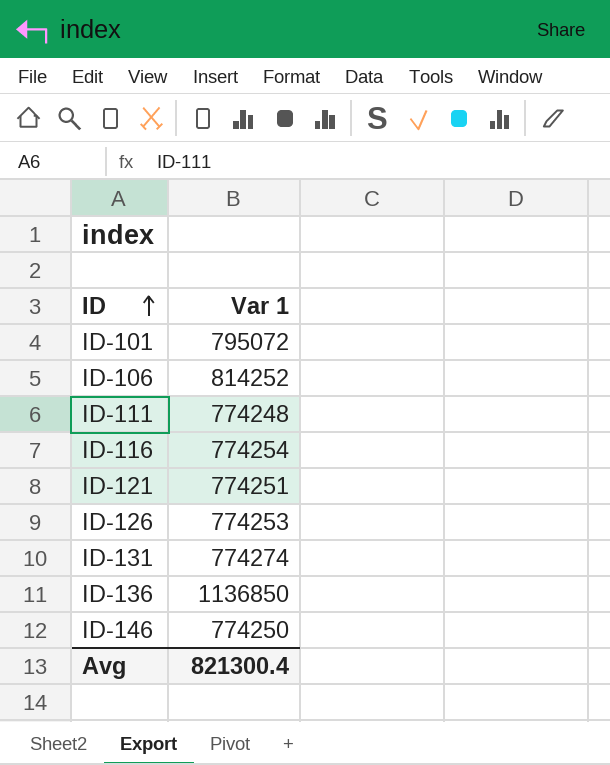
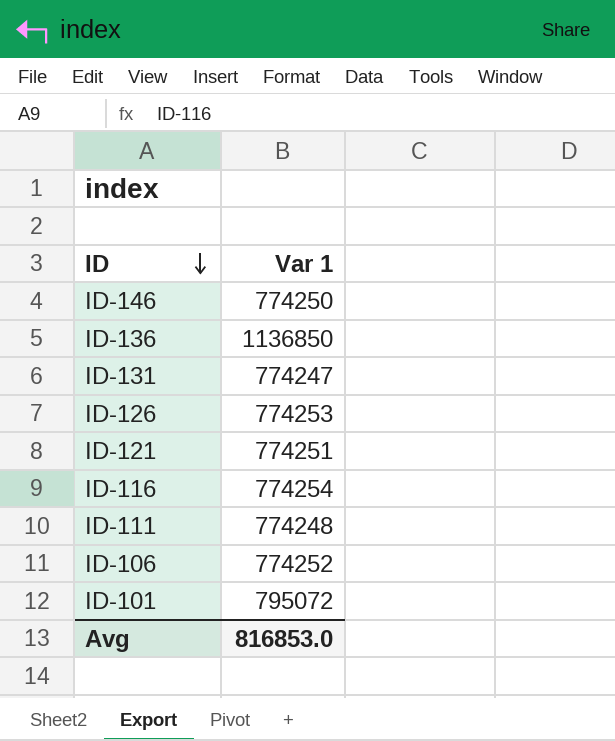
row order: ID ascending -> ID descending
ID-131 | Var 1: 774274 -> 774247
ID-106 | Var 1: 814252 -> 774252
Avg | Var 1: 821300.4 -> 816853.0

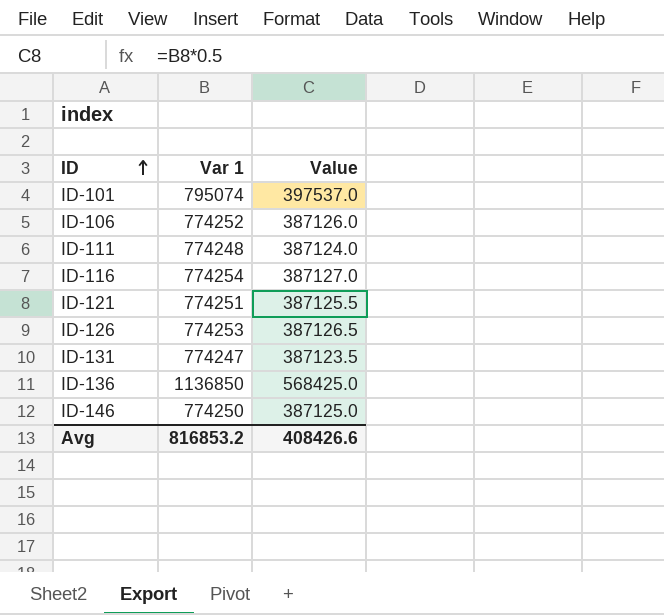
row order: ID descending -> ID ascending
column Value | formula: none -> [Var 1] * 0.5
ID-101 | Var 1: 795072 -> 795074
Avg | Var 1: 816853.0 -> 816853.2

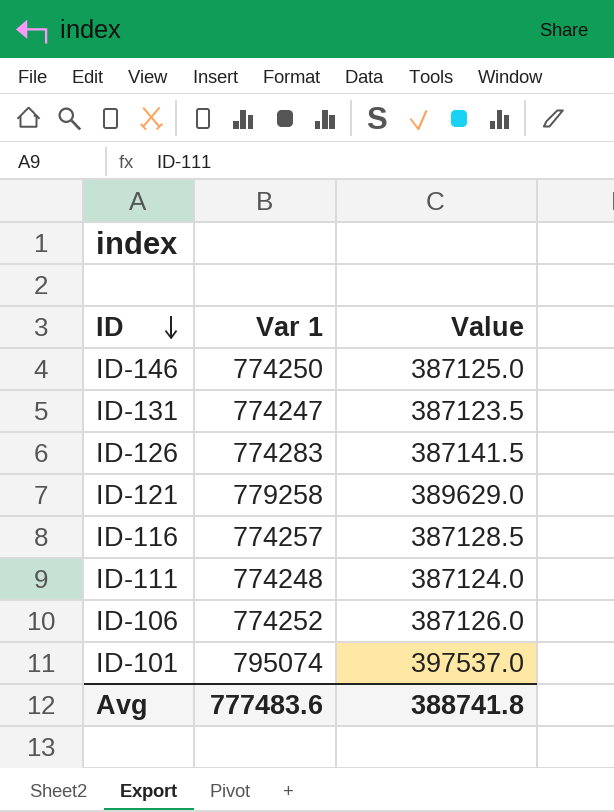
row order: ID ascending -> ID descending
row ID-136: 1136850 | 568425.0 -> none
ID-126 | Var 1: 774253 -> 774283
ID-126 | Value: 387126.5 -> 387141.5
ID-121 | Var 1: 774251 -> 779258
ID-121 | Value: 387125.5 -> 389629.0
ID-116 | Var 1: 774254 -> 774257
ID-116 | Value: 387127.0 -> 387128.5
Avg | Var 1: 816853.2 -> 777483.6
Avg | Value: 408426.6 -> 388741.8

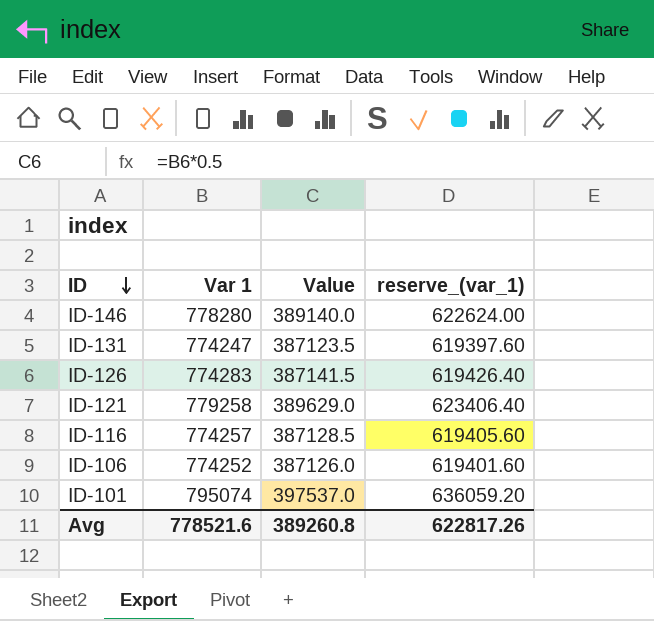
column reserve_(var_1) | formula: none -> [Var 1] * 0.8
row ID-111: 774248 | 387124.0 -> none
ID-146 | Var 1: 774250 -> 778280
ID-146 | Value: 387125.0 -> 389140.0
Avg | Var 1: 777483.6 -> 778521.6
Avg | Value: 388741.8 -> 389260.8

